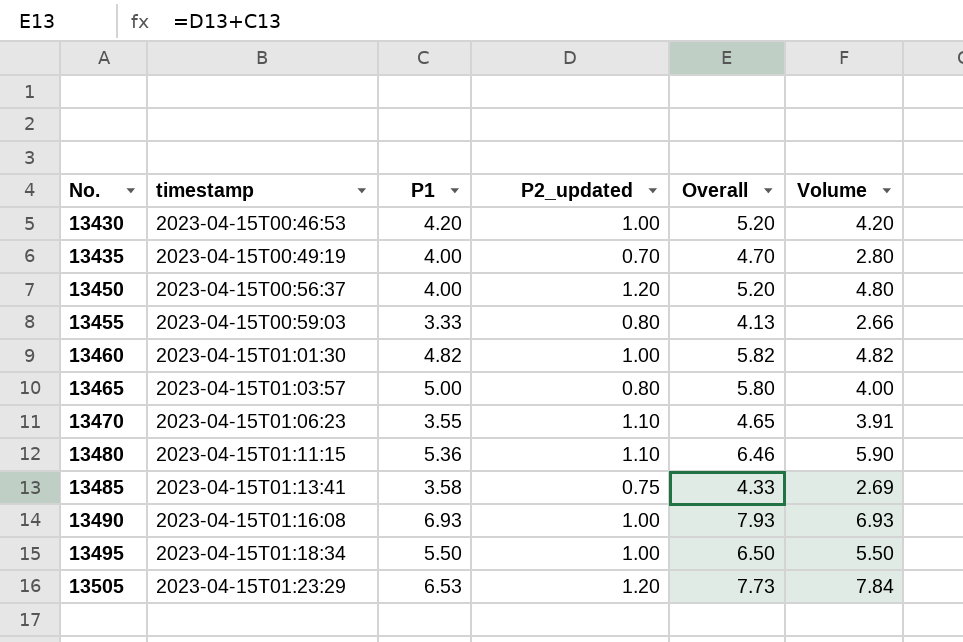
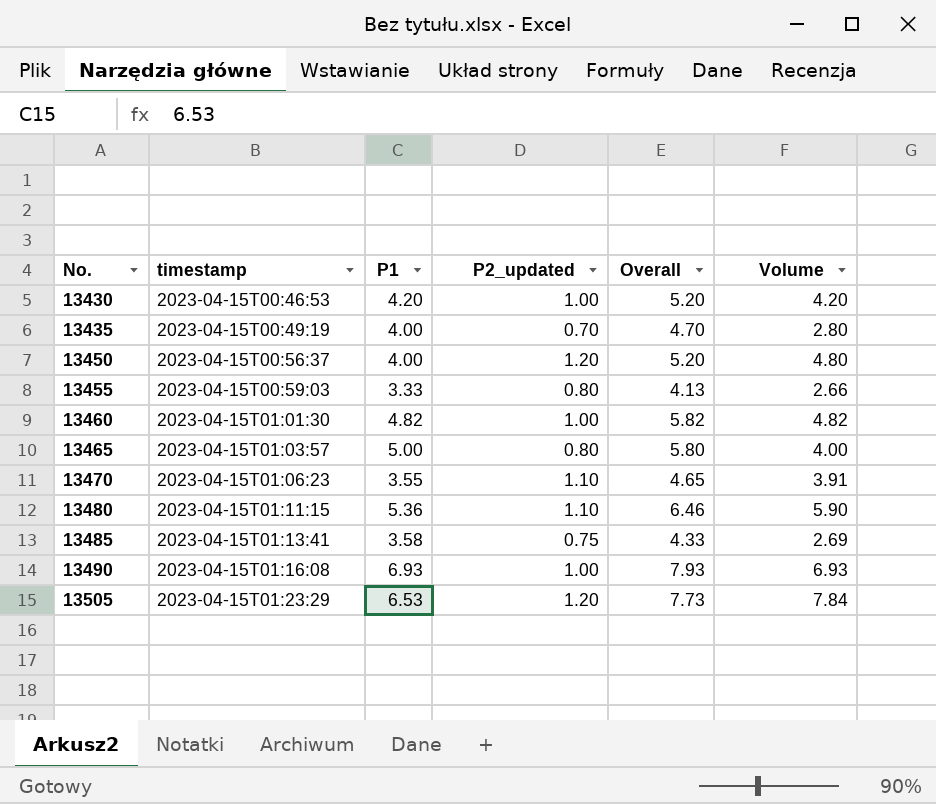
row 13495: 2023-04-15T01:18:34 | 5.50 | 1.00 | 6.50 | 5.50 -> none

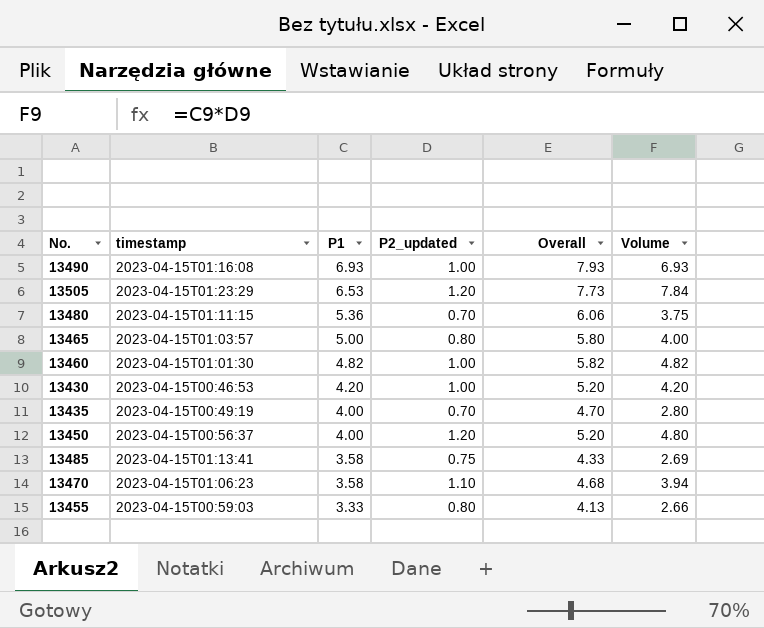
row order: No. ascending -> P1 descending
13480 | P2_updated: 1.10 -> 0.70
13480 | Overall: 6.46 -> 6.06
13480 | Volume: 5.90 -> 3.75
13470 | P1: 3.55 -> 3.58
13470 | Overall: 4.65 -> 4.68
13470 | Volume: 3.91 -> 3.94

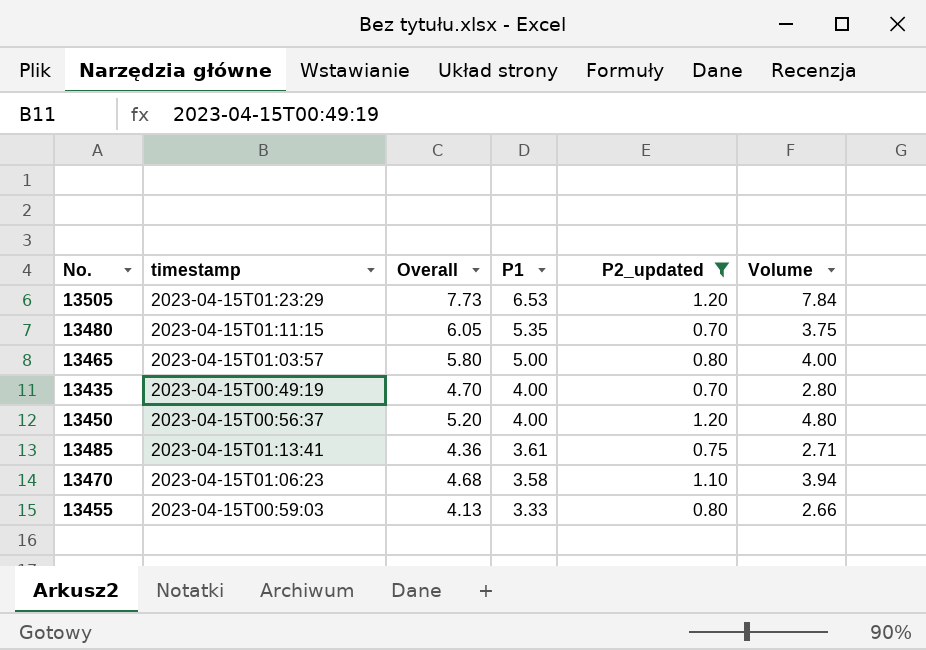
filter: none -> P2_updated != 1.00
column Overall | position: 5 -> 3
13480 | Overall: 6.06 -> 6.05
13480 | P1: 5.36 -> 5.35
13485 | Overall: 4.33 -> 4.36
13485 | P1: 3.58 -> 3.61
13485 | Volume: 2.69 -> 2.71

